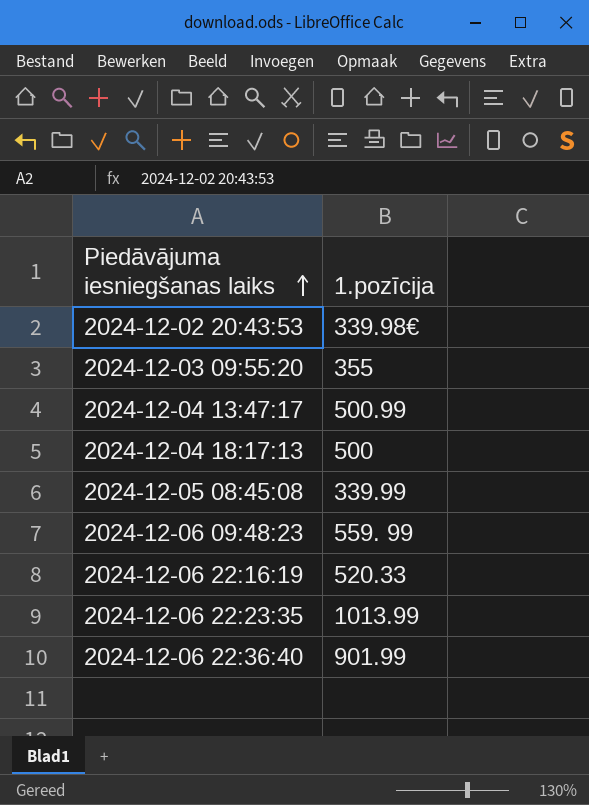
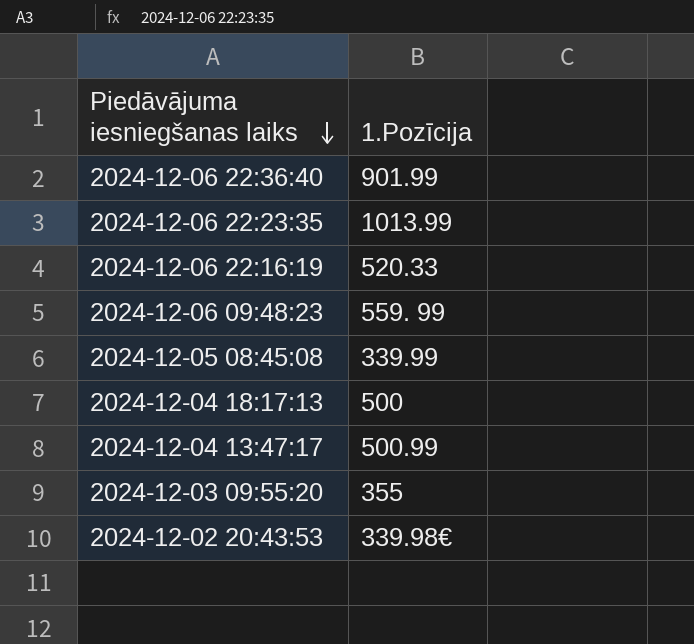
row order: Piedāvājuma iesniegšanas laiks ascending -> Piedāvājuma iesniegšanas laiks descending
column name: 1.pozīcija -> 1.Pozīcija

